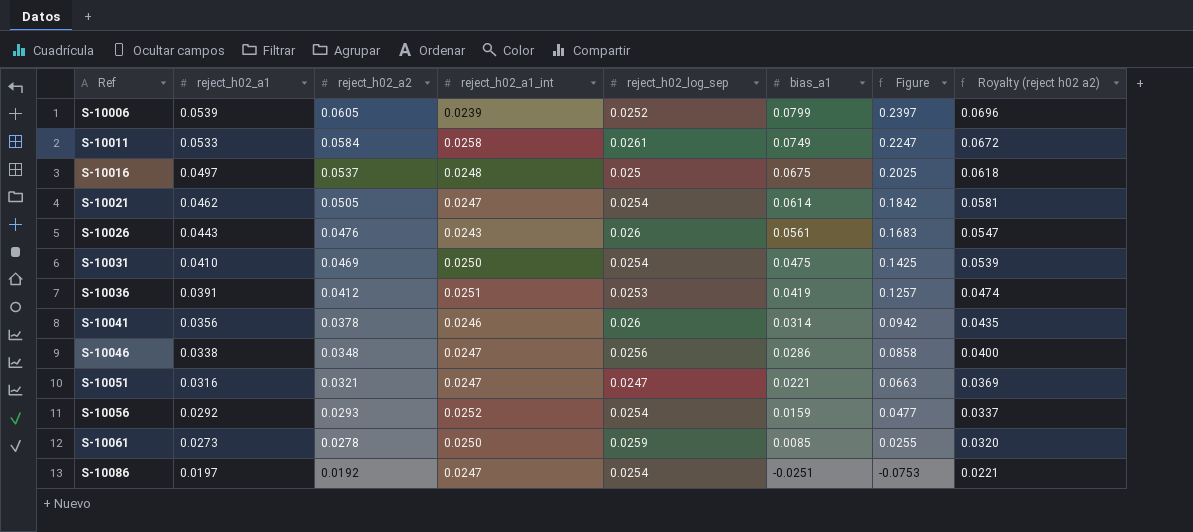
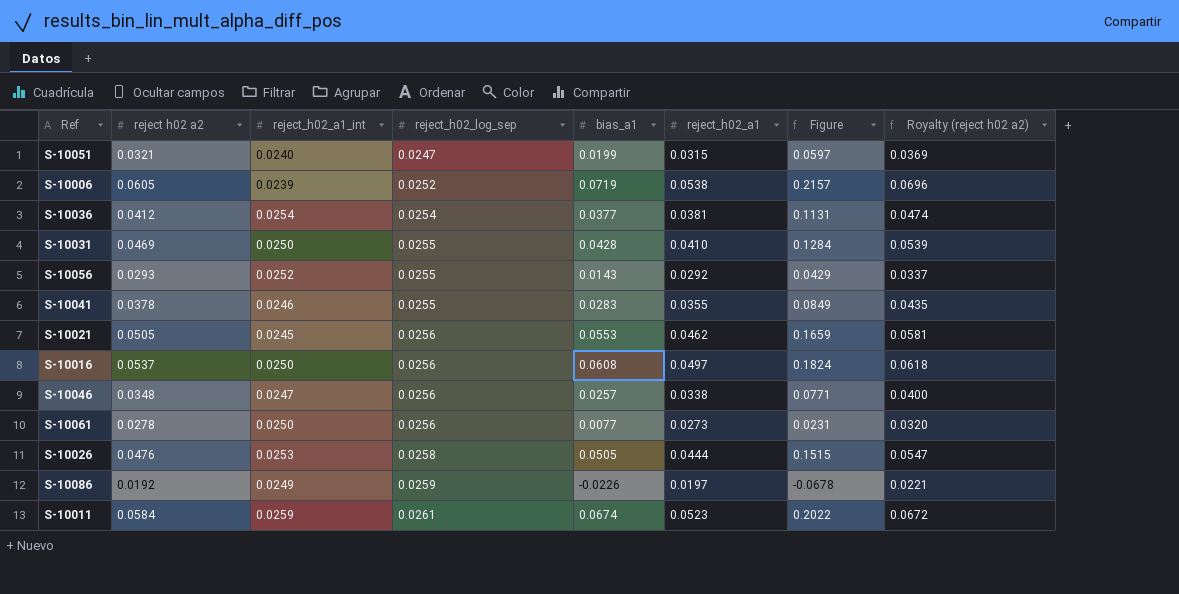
row order: Ref ascending -> reject_h02_log_sep ascending
column name: reject_h02_a2 -> reject h02 a2
column reject_h02_a1 | position: 2 -> 6
S-10051 | reject_h02_a1_int: 0.0247 -> 0.0240
S-10051 | bias_a1: 0.0221 -> 0.0199
S-10051 | reject_h02_a1: 0.0316 -> 0.0315
S-10051 | Figure: 0.0663 -> 0.0597
S-10006 | bias_a1: 0.0799 -> 0.0719
S-10006 | reject_h02_a1: 0.0539 -> 0.0538
S-10006 | Figure: 0.2397 -> 0.2157
S-10036 | reject_h02_a1_int: 0.0251 -> 0.0254
S-10036 | reject_h02_log_sep: 0.0253 -> 0.0254
S-10036 | bias_a1: 0.0419 -> 0.0377
S-10036 | reject_h02_a1: 0.0391 -> 0.0381
S-10036 | Figure: 0.1257 -> 0.1131
S-10031 | reject_h02_log_sep: 0.0254 -> 0.0255
S-10031 | bias_a1: 0.0475 -> 0.0428
S-10031 | Figure: 0.1425 -> 0.1284
S-10056 | reject_h02_log_sep: 0.0254 -> 0.0255
S-10056 | bias_a1: 0.0159 -> 0.0143
S-10056 | Figure: 0.0477 -> 0.0429
S-10041 | reject_h02_log_sep: 0.026 -> 0.0255
S-10041 | bias_a1: 0.0314 -> 0.0283
S-10041 | reject_h02_a1: 0.0356 -> 0.0355
S-10041 | Figure: 0.0942 -> 0.0849
S-10021 | reject_h02_a1_int: 0.0247 -> 0.0245
S-10021 | reject_h02_log_sep: 0.0254 -> 0.0256
S-10021 | bias_a1: 0.0614 -> 0.0553
S-10021 | Figure: 0.1842 -> 0.1659
S-10016 | reject_h02_a1_int: 0.0248 -> 0.0250
S-10016 | reject_h02_log_sep: 0.025 -> 0.0256
S-10016 | bias_a1: 0.0675 -> 0.0608
S-10016 | Figure: 0.2025 -> 0.1824
S-10046 | bias_a1: 0.0286 -> 0.0257
S-10046 | Figure: 0.0858 -> 0.0771
S-10061 | reject_h02_log_sep: 0.0259 -> 0.0256
S-10061 | bias_a1: 0.0085 -> 0.0077
S-10061 | Figure: 0.0255 -> 0.0231
S-10026 | reject_h02_a1_int: 0.0243 -> 0.0253
S-10026 | reject_h02_log_sep: 0.026 -> 0.0258
S-10026 | bias_a1: 0.0561 -> 0.0505
S-10026 | reject_h02_a1: 0.0443 -> 0.0444
S-10026 | Figure: 0.1683 -> 0.1515
S-10086 | reject_h02_a1_int: 0.0247 -> 0.0249
S-10086 | reject_h02_log_sep: 0.0254 -> 0.0259
S-10086 | bias_a1: -0.0251 -> -0.0226
S-10086 | Figure: -0.0753 -> -0.0678
S-10011 | reject_h02_a1_int: 0.0258 -> 0.0259
S-10011 | bias_a1: 0.0749 -> 0.0674
S-10011 | reject_h02_a1: 0.0533 -> 0.0523
S-10011 | Figure: 0.2247 -> 0.2022

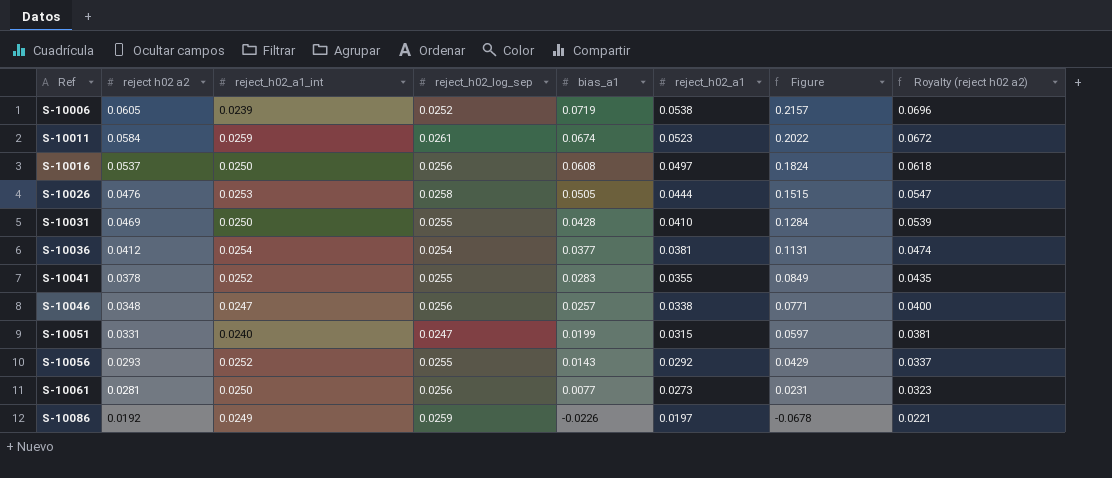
row order: reject_h02_log_sep ascending -> Ref ascending
row S-10021: 0.0505 | 0.0245 | 0.0256 | 0.0553 | 0.0462 | 0.1659 | 0.0581 -> none
S-10041 | reject_h02_a1_int: 0.0246 -> 0.0252
S-10051 | reject h02 a2: 0.0321 -> 0.0331
S-10051 | Royalty (reject h02 a2): 0.0369 -> 0.0381
S-10061 | reject h02 a2: 0.0278 -> 0.0281
S-10061 | Royalty (reject h02 a2): 0.0320 -> 0.0323

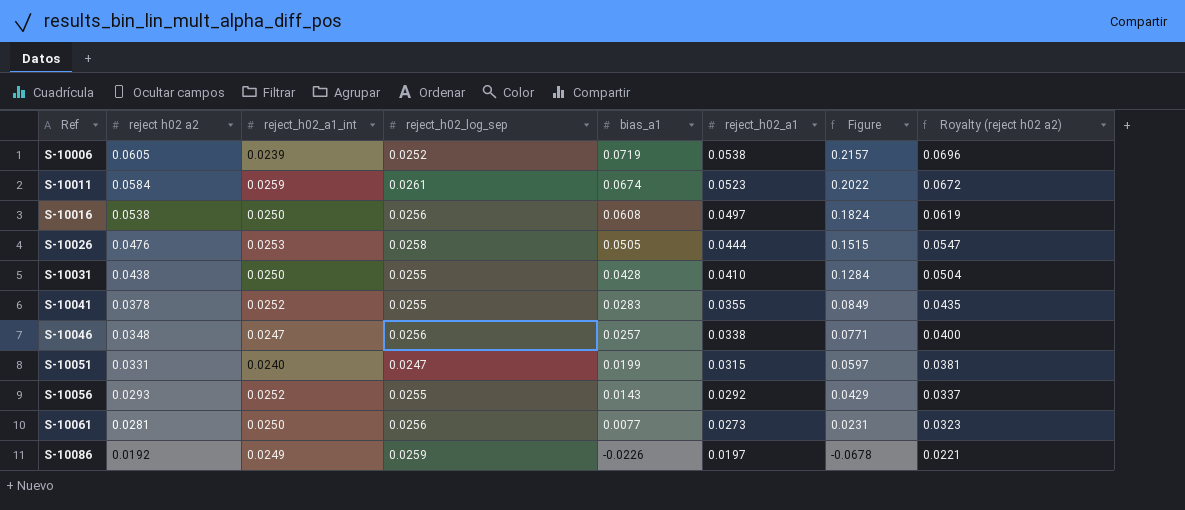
row S-10036: 0.0412 | 0.0254 | 0.0254 | 0.0377 | 0.0381 | 0.1131 | 0.0474 -> none
S-10016 | reject h02 a2: 0.0537 -> 0.0538
S-10016 | Royalty (reject h02 a2): 0.0618 -> 0.0619
S-10031 | reject h02 a2: 0.0469 -> 0.0438
S-10031 | Royalty (reject h02 a2): 0.0539 -> 0.0504

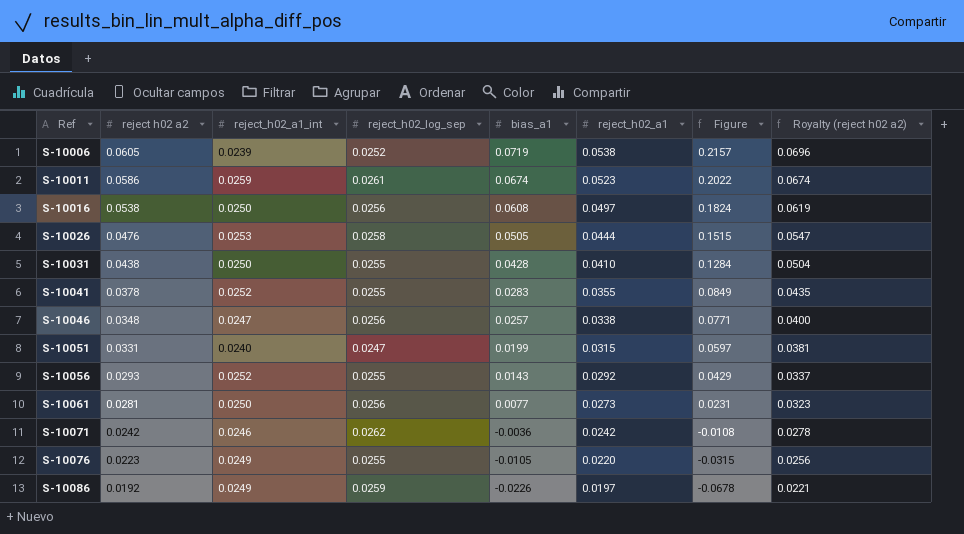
S-10011 | reject h02 a2: 0.0584 -> 0.0586
S-10011 | Royalty (reject h02 a2): 0.0672 -> 0.0674
row S-10071: none -> 0.0242 | 0.0246 | 0.0262 | -0.0036 | 0.0242 | -0.0108 | 0.0278
row S-10076: none -> 0.0223 | 0.0249 | 0.0255 | -0.0105 | 0.0220 | -0.0315 | 0.0256

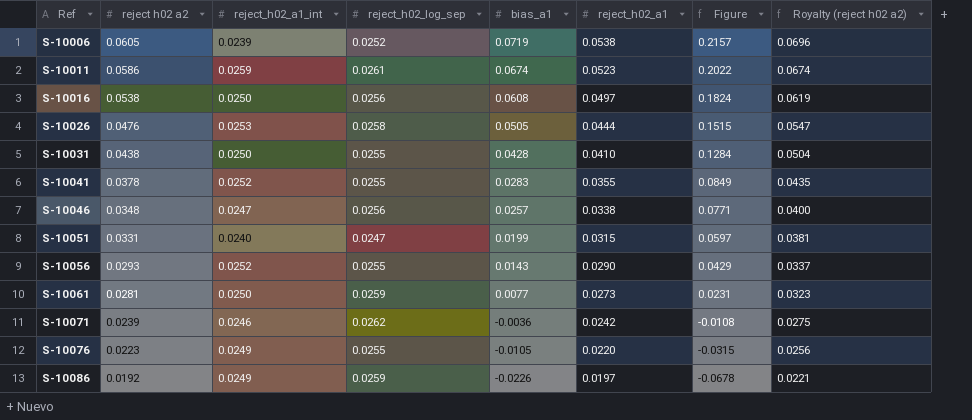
S-10056 | reject_h02_a1: 0.0292 -> 0.0290
S-10061 | reject_h02_log_sep: 0.0256 -> 0.0259
S-10071 | reject h02 a2: 0.0242 -> 0.0239
S-10071 | Royalty (reject h02 a2): 0.0278 -> 0.0275

